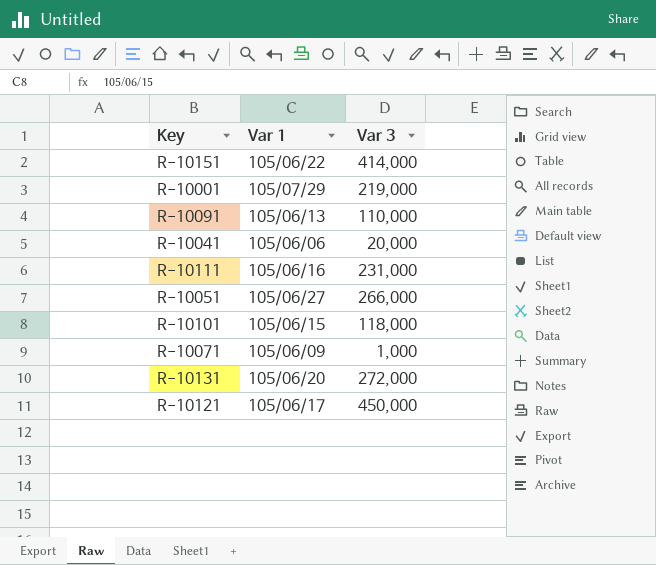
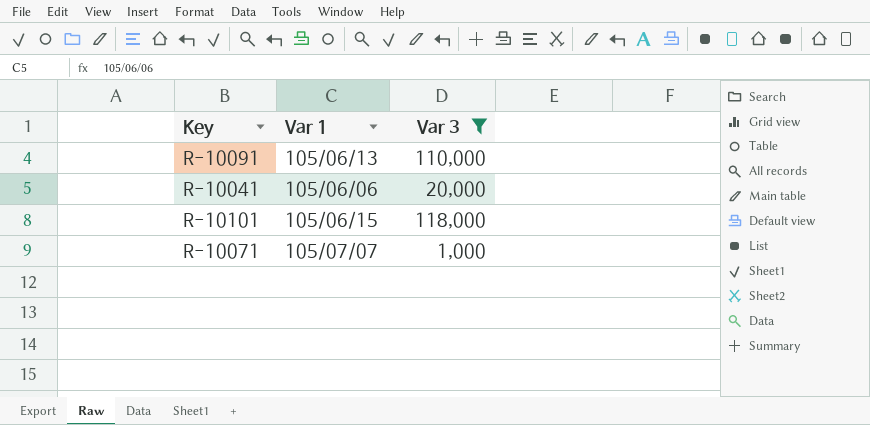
filter: none -> Var 3 <= 118,000
R-10071 | Var 1: 105/06/09 -> 105/07/07

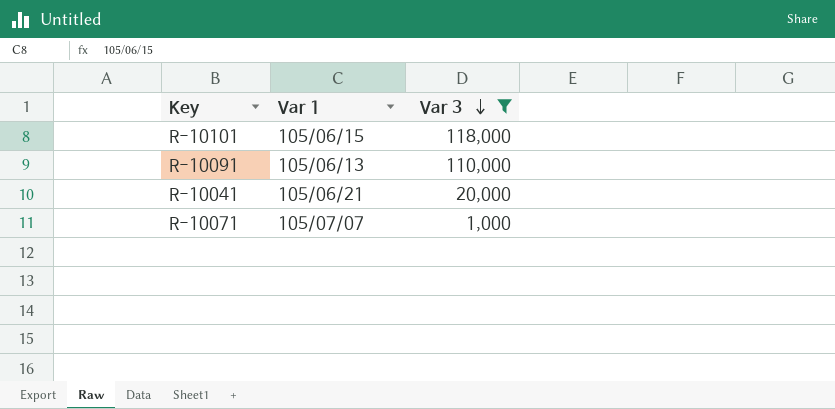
row order: none -> Var 3 descending
R-10041 | Var 1: 105/06/06 -> 105/06/21

